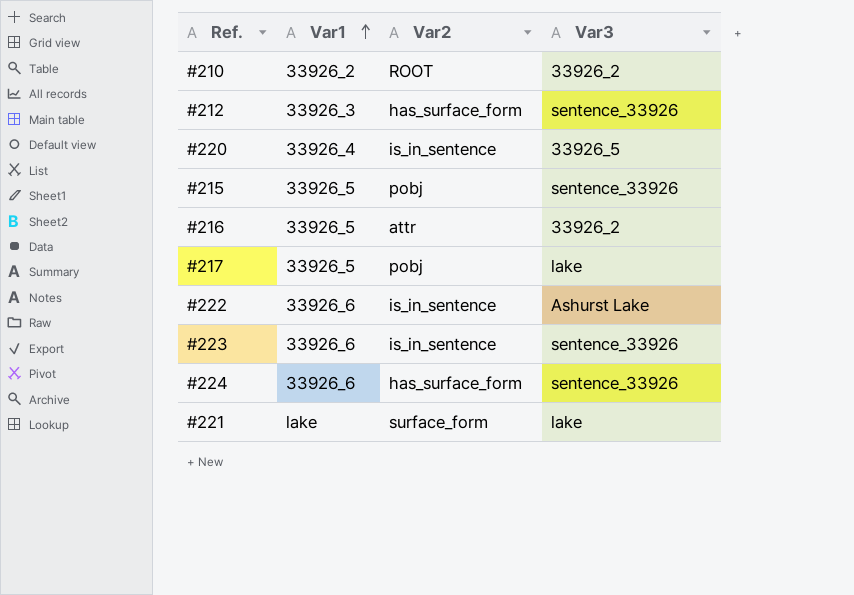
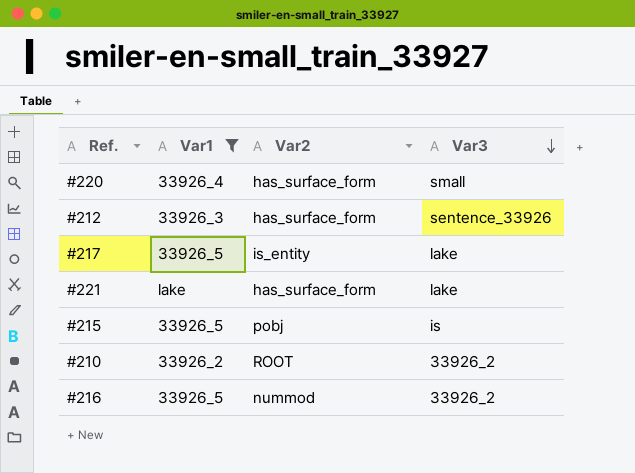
filter: none -> Var1 != 33926_6
row order: Var1 ascending -> Var3 descending
#220 | Var2: is_in_sentence -> has_surface_form
#220 | Var3: 33926_5 -> small
#217 | Var2: pobj -> is_entity
#221 | Var2: surface_form -> has_surface_form
#215 | Var3: sentence_33926 -> is
#216 | Var2: attr -> nummod

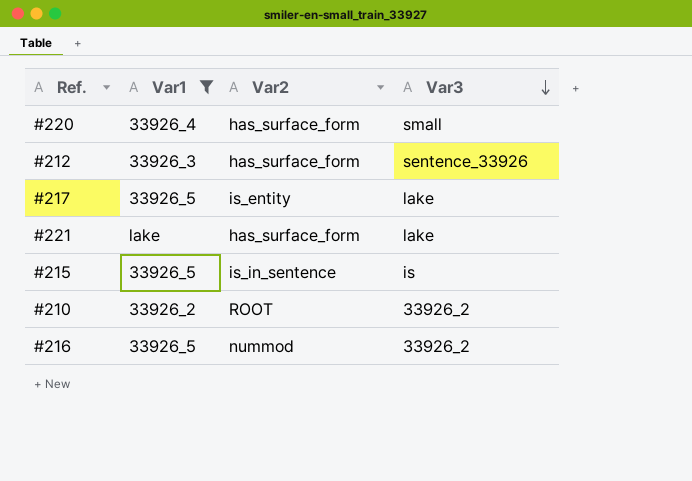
#215 | Var2: pobj -> is_in_sentence

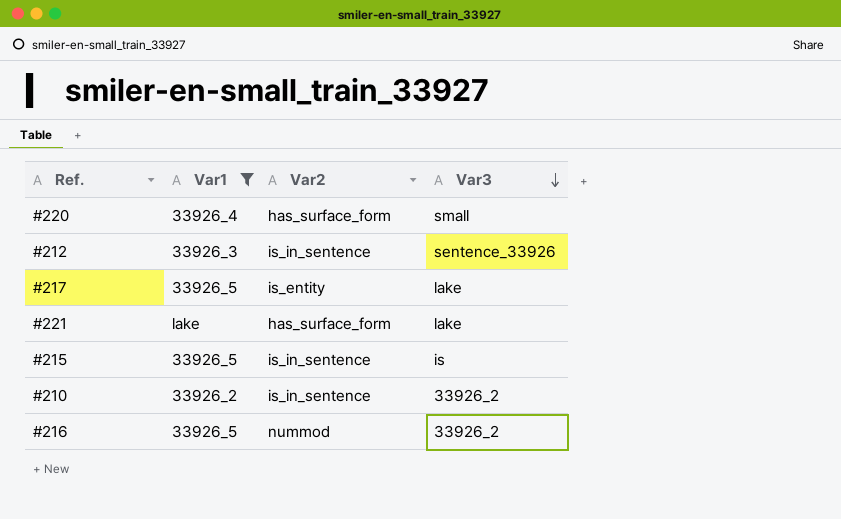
#212 | Var2: has_surface_form -> is_in_sentence
#210 | Var2: ROOT -> is_in_sentence

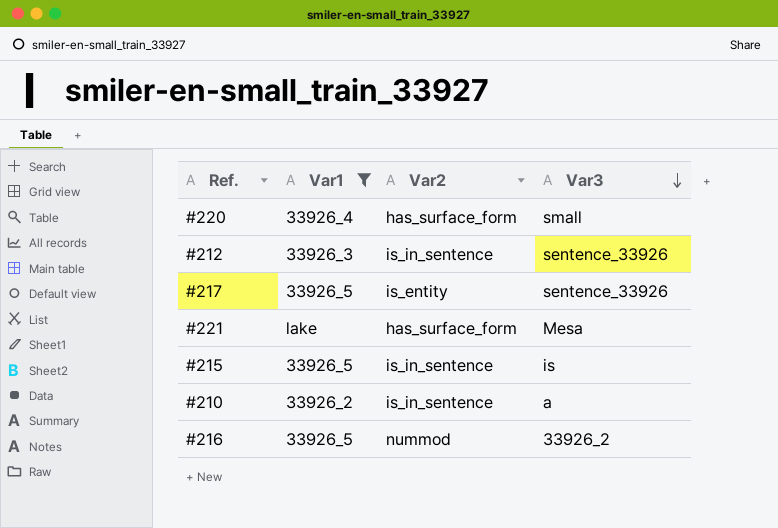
#217 | Var3: lake -> sentence_33926
#221 | Var3: lake -> Mesa
#210 | Var3: 33926_2 -> a

